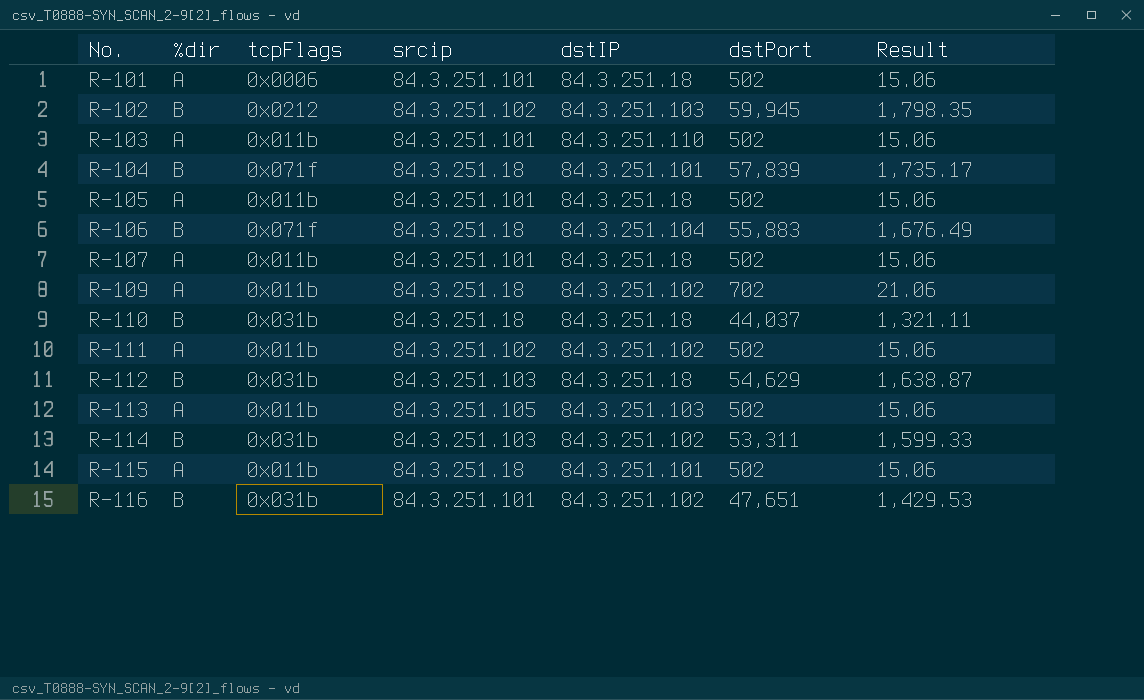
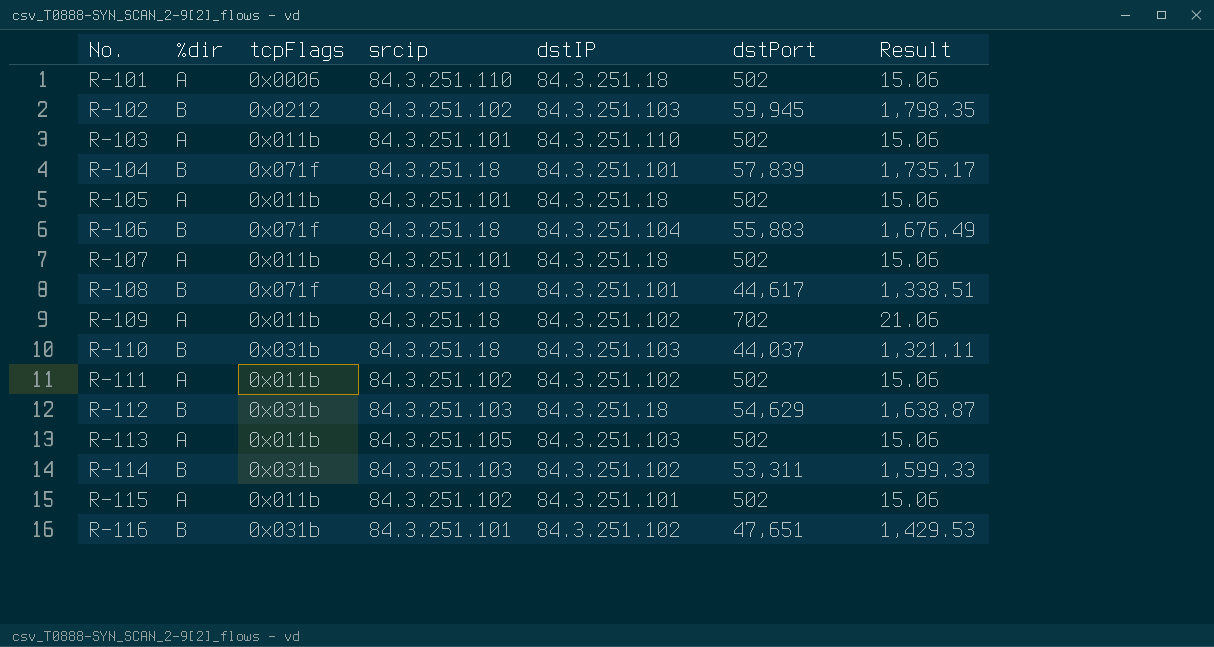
R-101 | srcip: 84.3.251.101 -> 84.3.251.110
row R-108: none -> B | 0x071f | 84.3.251.18 | 84.3.251.101 | 44,617 | 1,338.51
R-110 | dstIP: 84.3.251.18 -> 84.3.251.103
R-115 | srcip: 84.3.251.18 -> 84.3.251.102

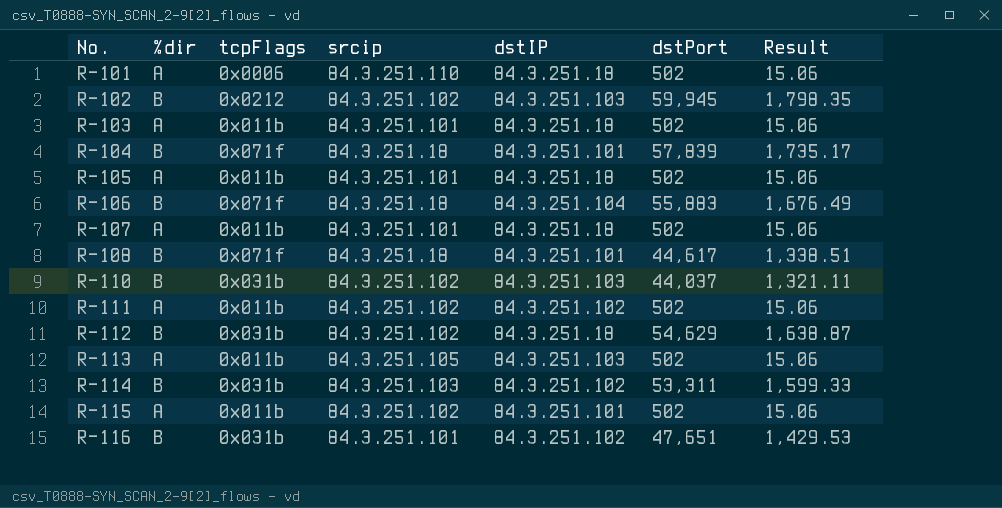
row R-109: A | 0x011b | 84.3.251.18 | 84.3.251.102 | 702 | 21.06 -> none
R-103 | dstIP: 84.3.251.110 -> 84.3.251.18
R-110 | srcip: 84.3.251.18 -> 84.3.251.102
R-112 | srcip: 84.3.251.103 -> 84.3.251.102

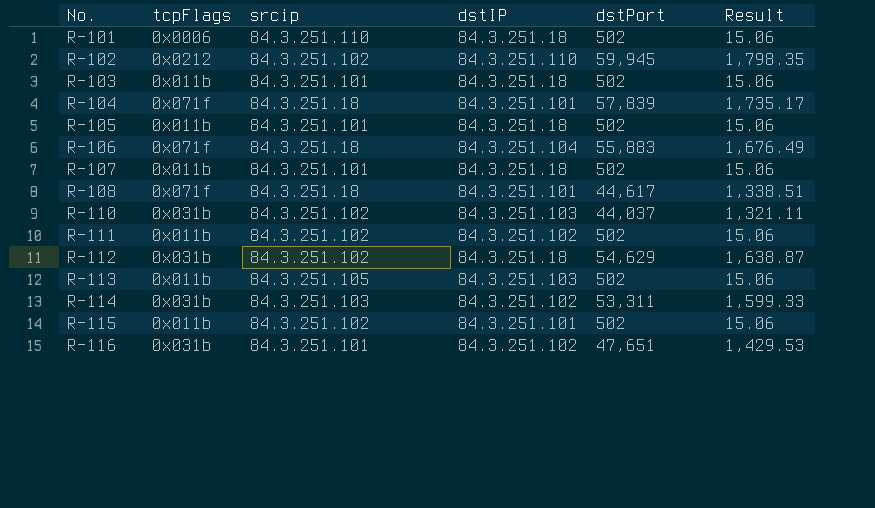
column %dir | position: 2 -> none
R-102 | dstIP: 84.3.251.103 -> 84.3.251.110

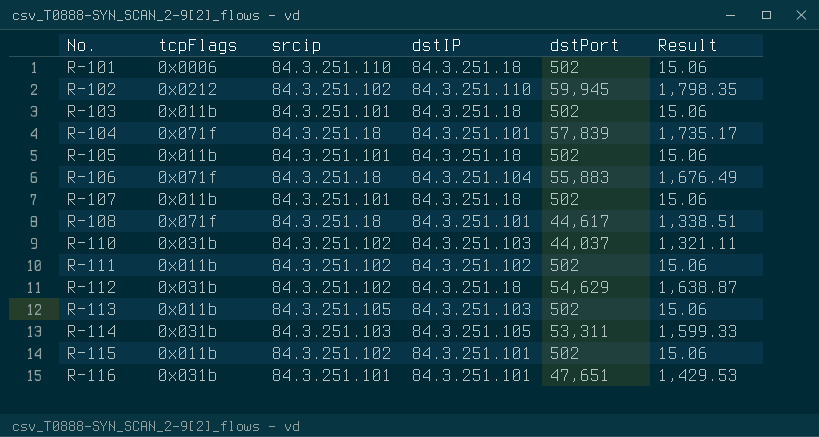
R-114 | dstIP: 84.3.251.102 -> 84.3.251.105
R-116 | dstIP: 84.3.251.102 -> 84.3.251.101

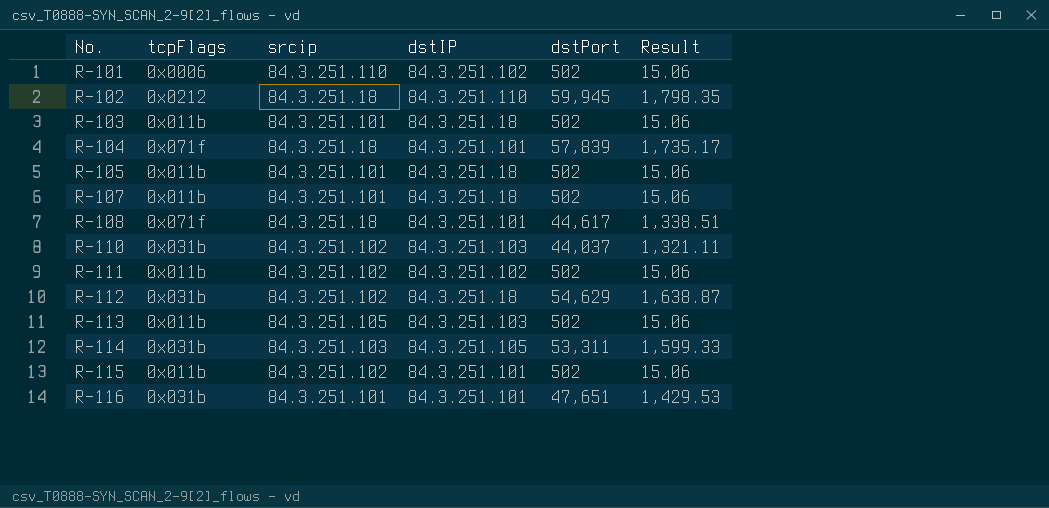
row R-106: 0x071f | 84.3.251.18 | 84.3.251.104 | 55,883 | 1,676.49 -> none
R-101 | dstIP: 84.3.251.18 -> 84.3.251.102
R-102 | srcip: 84.3.251.102 -> 84.3.251.18

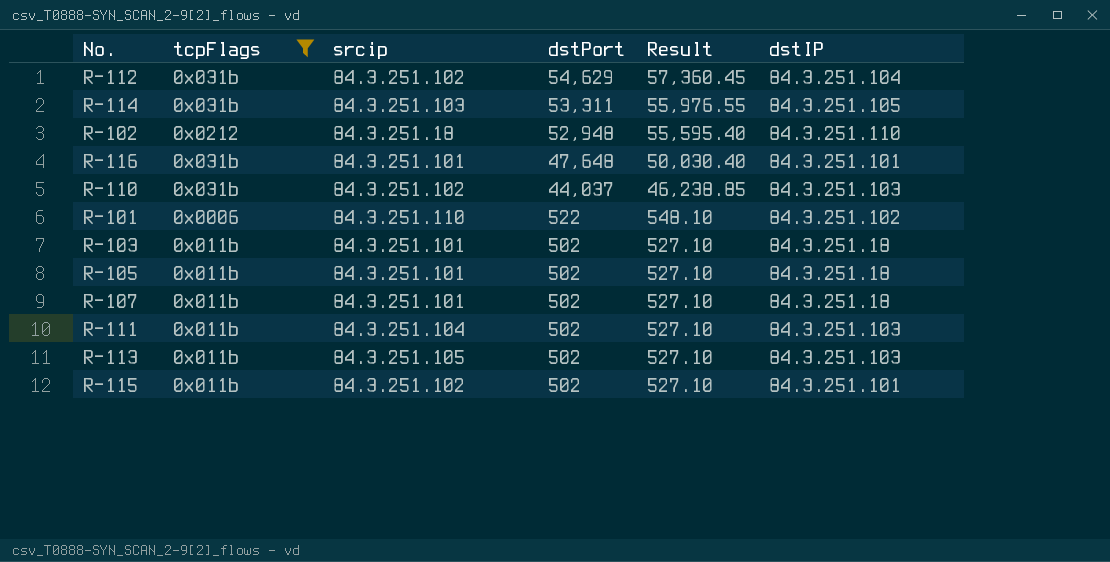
filter: none -> tcpFlags != 0x071f
row order: No. ascending -> dstPort descending
column Result | formula: [dstPort] * 0.03 -> [dstPort] * 1.05
column dstIP | position: 4 -> 6
R-112 | dstIP: 84.3.251.18 -> 84.3.251.104
R-102 | dstPort: 59,945 -> 52,948
R-116 | dstPort: 47,651 -> 47,648
R-101 | dstPort: 502 -> 522
R-111 | srcip: 84.3.251.102 -> 84.3.251.104
R-111 | dstIP: 84.3.251.102 -> 84.3.251.103

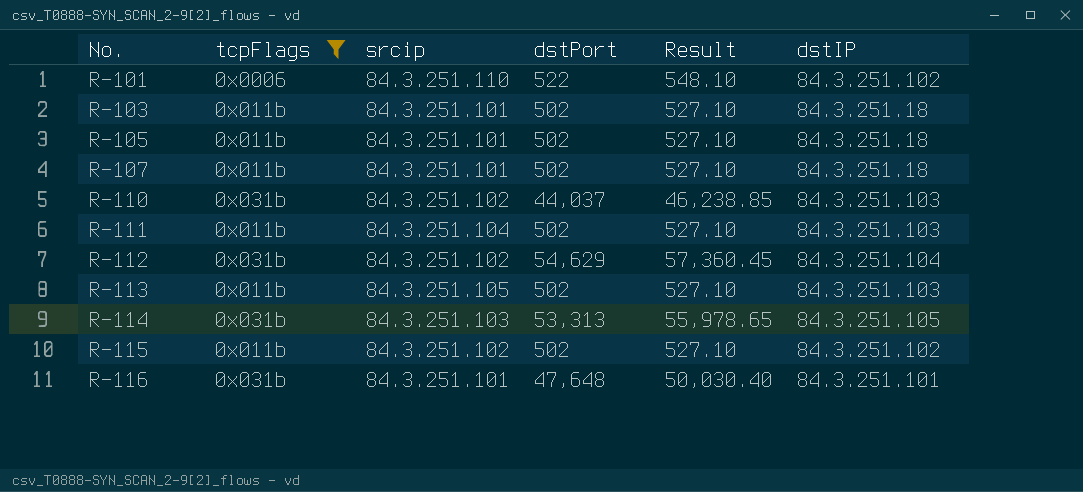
row order: dstPort descending -> No. ascending
row R-102: 0x0212 | 84.3.251.18 | 52,948 | 55,595.40 | 84.3.251.110 -> none
R-114 | dstPort: 53,311 -> 53,313
R-114 | Result: 55,976.55 -> 55,978.65
R-115 | dstIP: 84.3.251.101 -> 84.3.251.102

